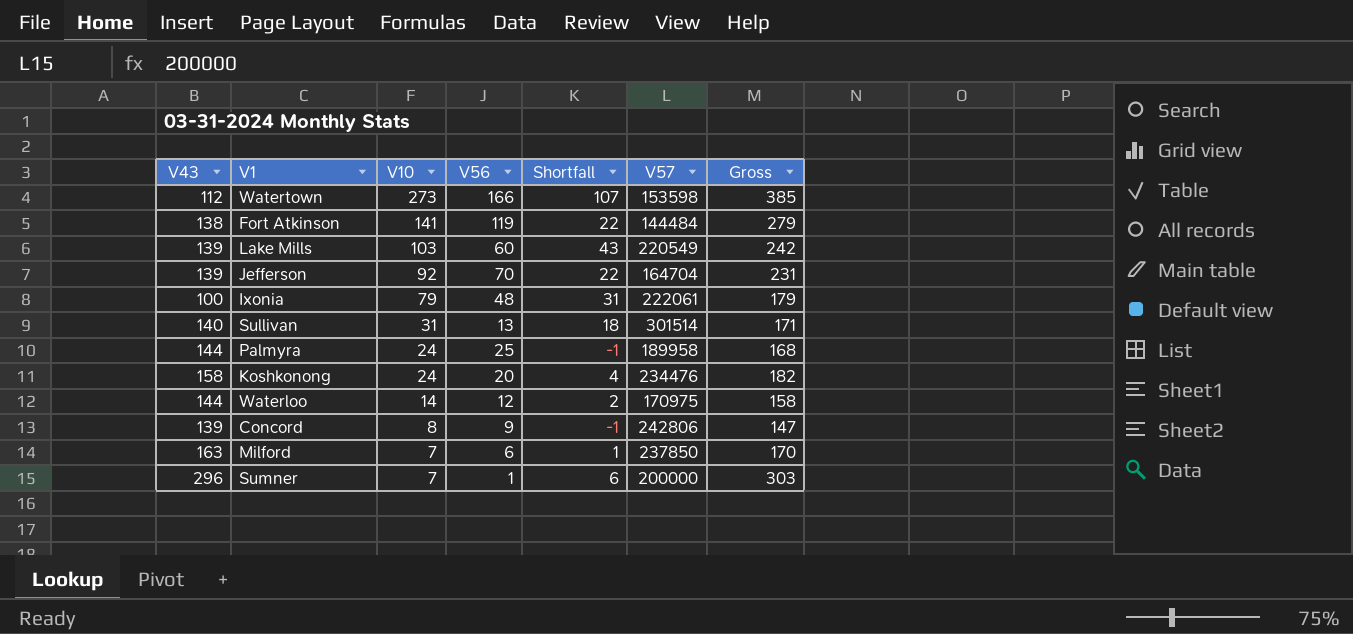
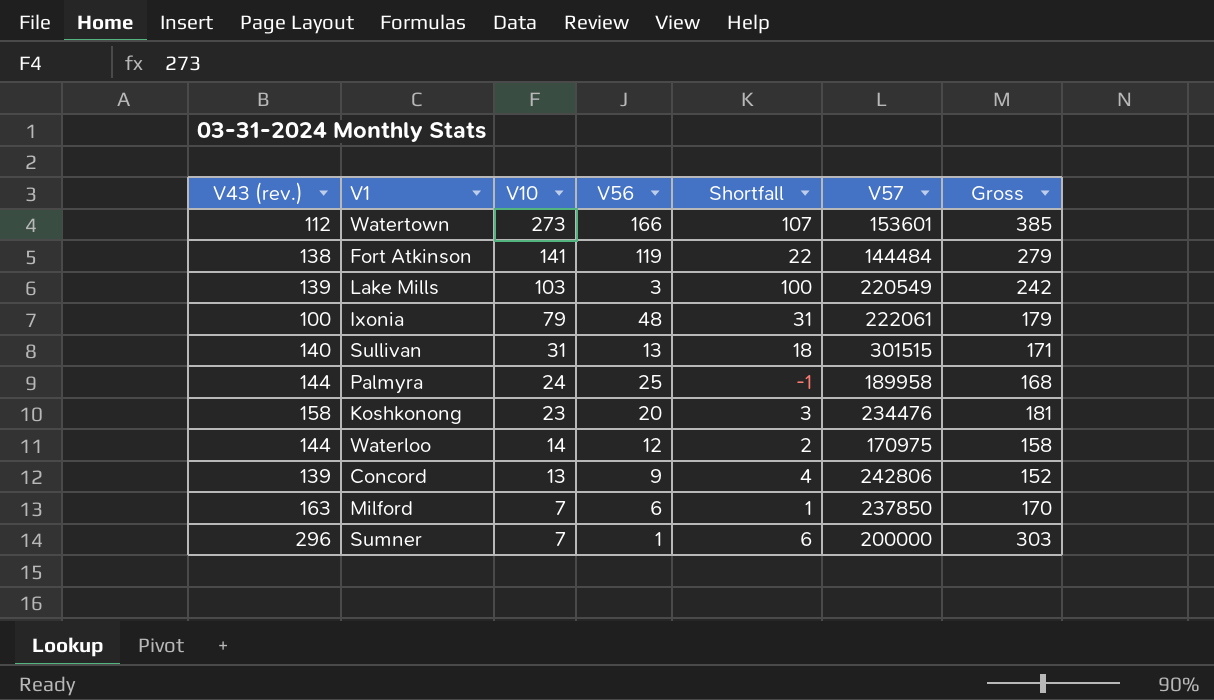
column name: V43 -> V43 (rev.)
row Jefferson: 139 | 92 | 70 | 22 | 164704 | 231 -> none
Watertown | V57: 153598 -> 153601
Lake Mills | V56: 60 -> 3
Lake Mills | Shortfall: 43 -> 100
Sullivan | V57: 301514 -> 301515
Koshkonong | V10: 24 -> 23
Koshkonong | Shortfall: 4 -> 3
Koshkonong | Gross: 182 -> 181
Concord | V10: 8 -> 13
Concord | Shortfall: -1 -> 4
Concord | Gross: 147 -> 152

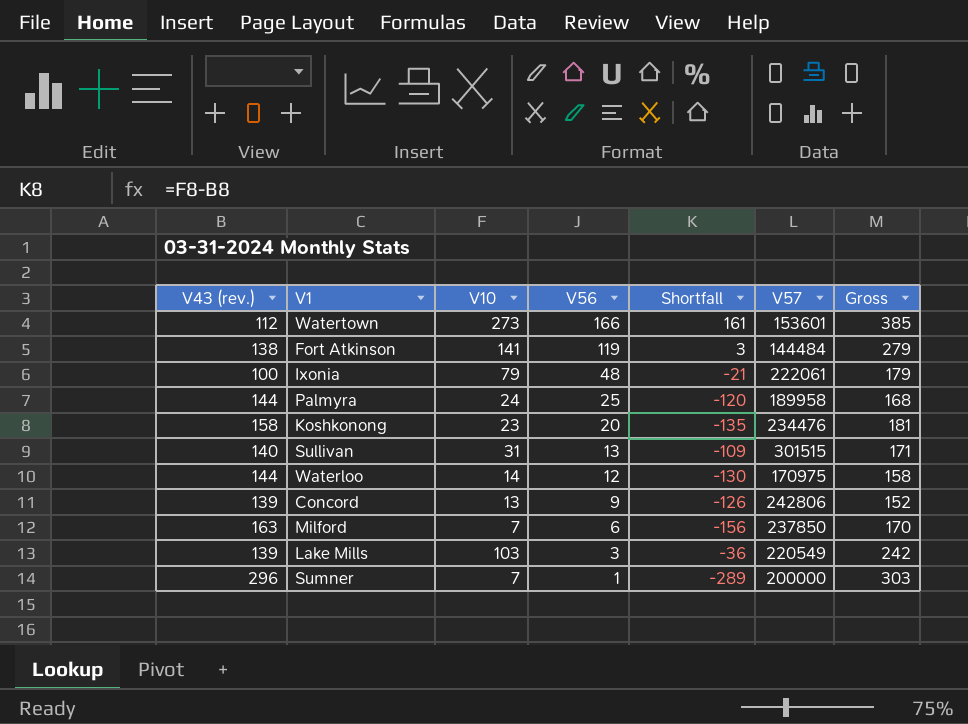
row order: V10 descending -> V56 descending
column Shortfall | formula: [V10] - [V56] -> [V10] - [V43 (rev.)]

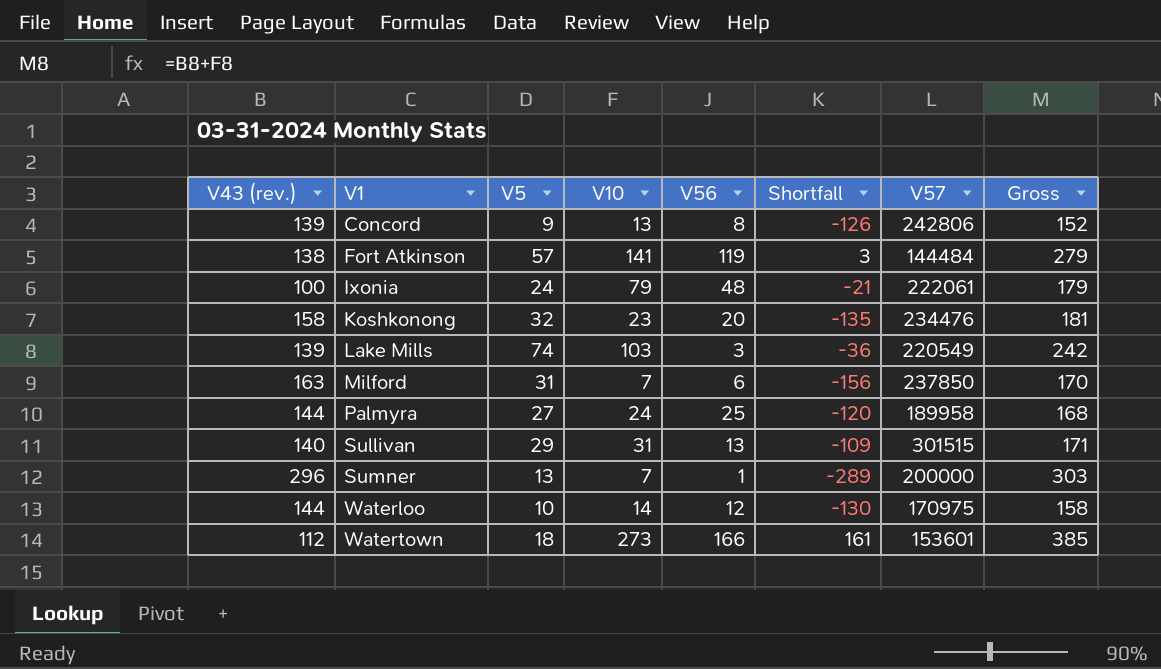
row order: V56 descending -> V1 ascending
column V5 | position: none -> 3
Concord | V56: 9 -> 8

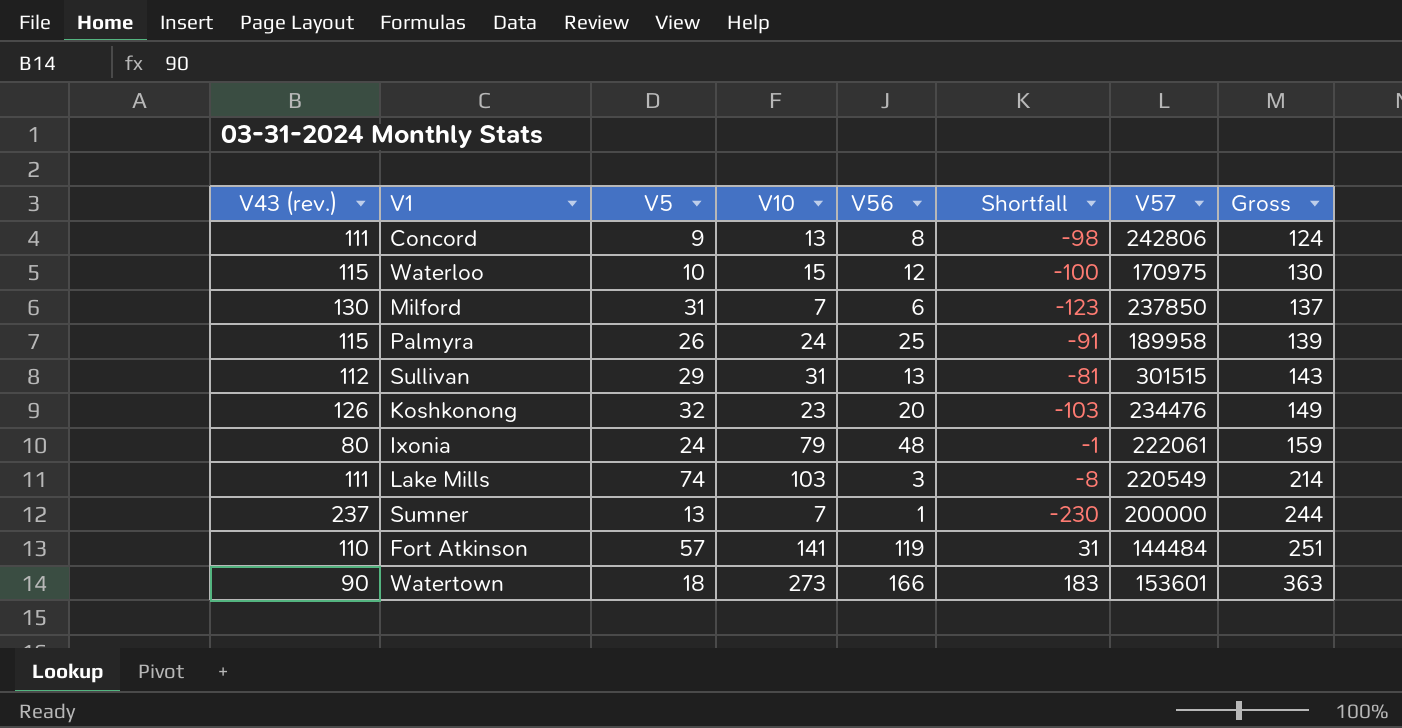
row order: V1 ascending -> Gross ascending
Concord | V43 (rev.): 139 -> 111
Concord | Shortfall: -126 -> -98
Concord | Gross: 152 -> 124
Waterloo | V43 (rev.): 144 -> 115
Waterloo | V10: 14 -> 15
Waterloo | Shortfall: -130 -> -100
Waterloo | Gross: 158 -> 130
Milford | V43 (rev.): 163 -> 130
Milford | Shortfall: -156 -> -123
Milford | Gross: 170 -> 137
Palmyra | V43 (rev.): 144 -> 115
Palmyra | V5: 27 -> 26
Palmyra | Shortfall: -120 -> -91
Palmyra | Gross: 168 -> 139
Sullivan | V43 (rev.): 140 -> 112
Sullivan | Shortfall: -109 -> -81
Sullivan | Gross: 171 -> 143
Koshkonong | V43 (rev.): 158 -> 126
Koshkonong | Shortfall: -135 -> -103
Koshkonong | Gross: 181 -> 149
Ixonia | V43 (rev.): 100 -> 80
Ixonia | Shortfall: -21 -> -1
Ixonia | Gross: 179 -> 159
Lake Mills | V43 (rev.): 139 -> 111
Lake Mills | Shortfall: -36 -> -8
Lake Mills | Gross: 242 -> 214
Sumner | V43 (rev.): 296 -> 237
Sumner | Shortfall: -289 -> -230
Sumner | Gross: 303 -> 244
Fort Atkinson | V43 (rev.): 138 -> 110
Fort Atkinson | Shortfall: 3 -> 31
Fort Atkinson | Gross: 279 -> 251
Watertown | V43 (rev.): 112 -> 90
Watertown | Shortfall: 161 -> 183
Watertown | Gross: 385 -> 363

